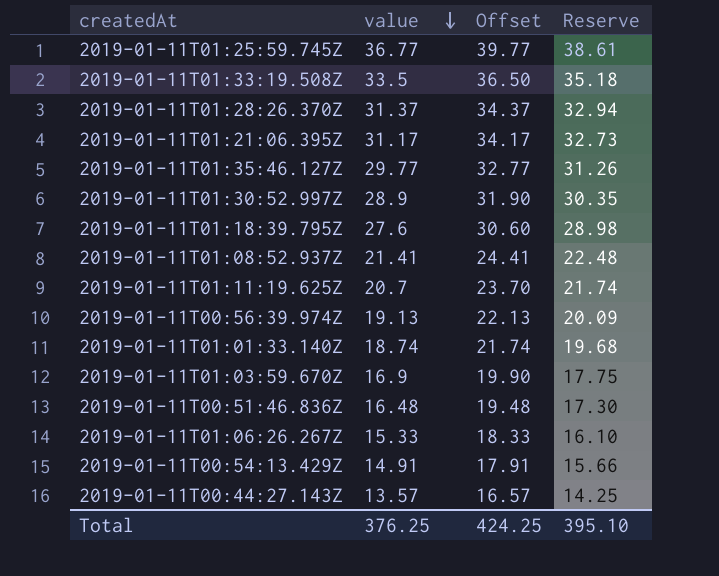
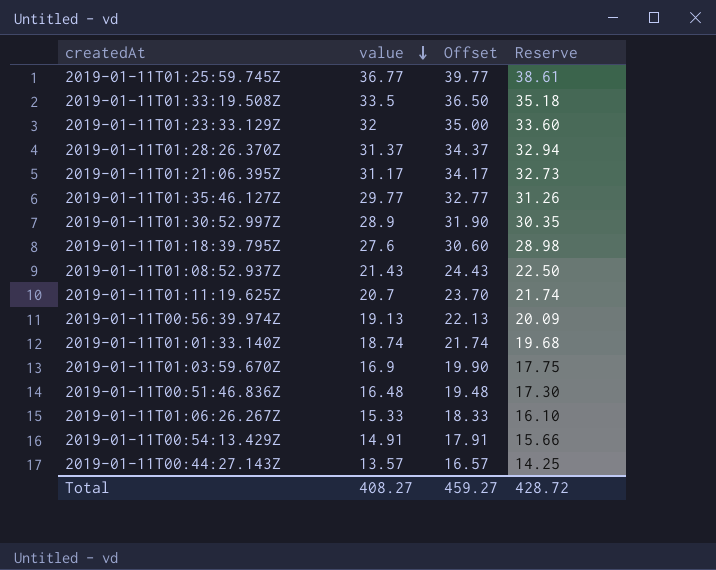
row 2019-01-11T01:23:33.129Z: none -> 32 | 35.00 | 33.60
2019-01-11T01:08:52.937Z | value: 21.41 -> 21.43
2019-01-11T01:08:52.937Z | Offset: 24.41 -> 24.43
2019-01-11T01:08:52.937Z | Reserve: 22.48 -> 22.50
Total | value: 376.25 -> 408.27
Total | Offset: 424.25 -> 459.27
Total | Reserve: 395.10 -> 428.72

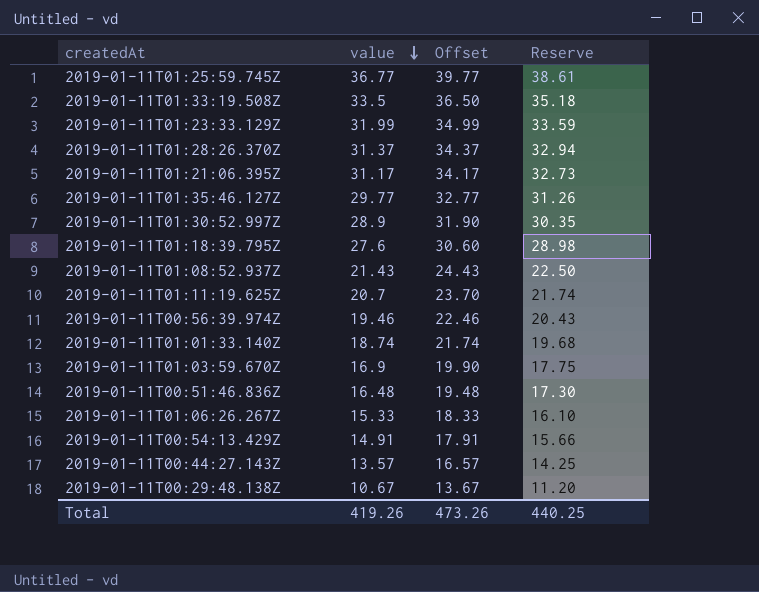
2019-01-11T01:23:33.129Z | value: 32 -> 31.99
2019-01-11T01:23:33.129Z | Offset: 35.00 -> 34.99
2019-01-11T01:23:33.129Z | Reserve: 33.60 -> 33.59
2019-01-11T00:56:39.974Z | value: 19.13 -> 19.46
2019-01-11T00:56:39.974Z | Offset: 22.13 -> 22.46
2019-01-11T00:56:39.974Z | Reserve: 20.09 -> 20.43
row 2019-01-11T00:29:48.138Z: none -> 10.67 | 13.67 | 11.20
Total | value: 408.27 -> 419.26
Total | Offset: 459.27 -> 473.26
Total | Reserve: 428.72 -> 440.25

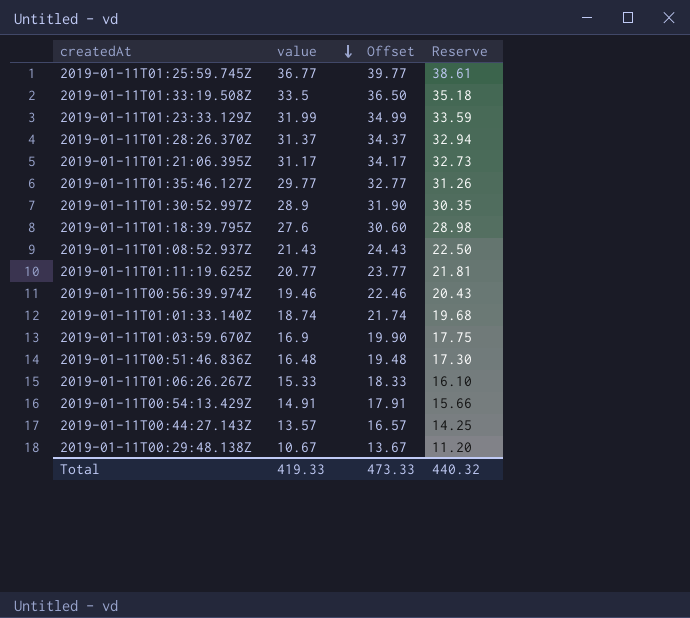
2019-01-11T01:11:19.625Z | value: 20.7 -> 20.77
2019-01-11T01:11:19.625Z | Offset: 23.70 -> 23.77
2019-01-11T01:11:19.625Z | Reserve: 21.74 -> 21.81
Total | value: 419.26 -> 419.33
Total | Offset: 473.26 -> 473.33
Total | Reserve: 440.25 -> 440.32

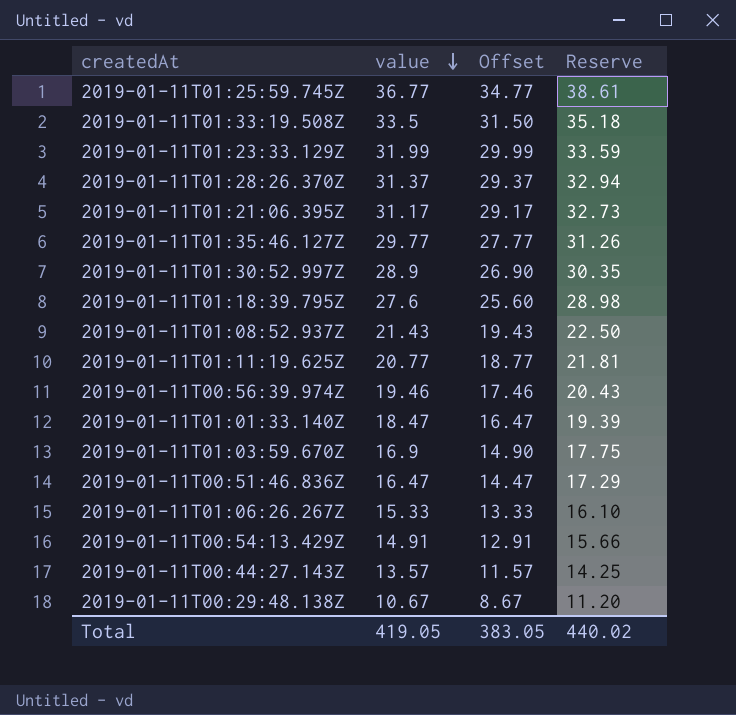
column Offset | formula: [value] + 3 -> [value] - 2
2019-01-11T01:01:33.140Z | value: 18.74 -> 18.47
2019-01-11T01:01:33.140Z | Reserve: 19.68 -> 19.39
2019-01-11T00:51:46.836Z | value: 16.48 -> 16.47
2019-01-11T00:51:46.836Z | Reserve: 17.30 -> 17.29
Total | value: 419.33 -> 419.05
Total | Offset: 473.33 -> 383.05
Total | Reserve: 440.32 -> 440.02

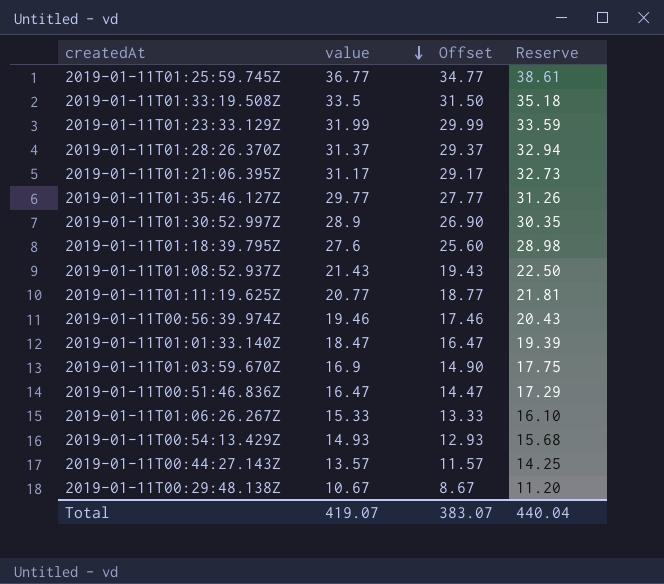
2019-01-11T00:54:13.429Z | value: 14.91 -> 14.93
2019-01-11T00:54:13.429Z | Offset: 12.91 -> 12.93
2019-01-11T00:54:13.429Z | Reserve: 15.66 -> 15.68
Total | value: 419.05 -> 419.07
Total | Offset: 383.05 -> 383.07
Total | Reserve: 440.02 -> 440.04

